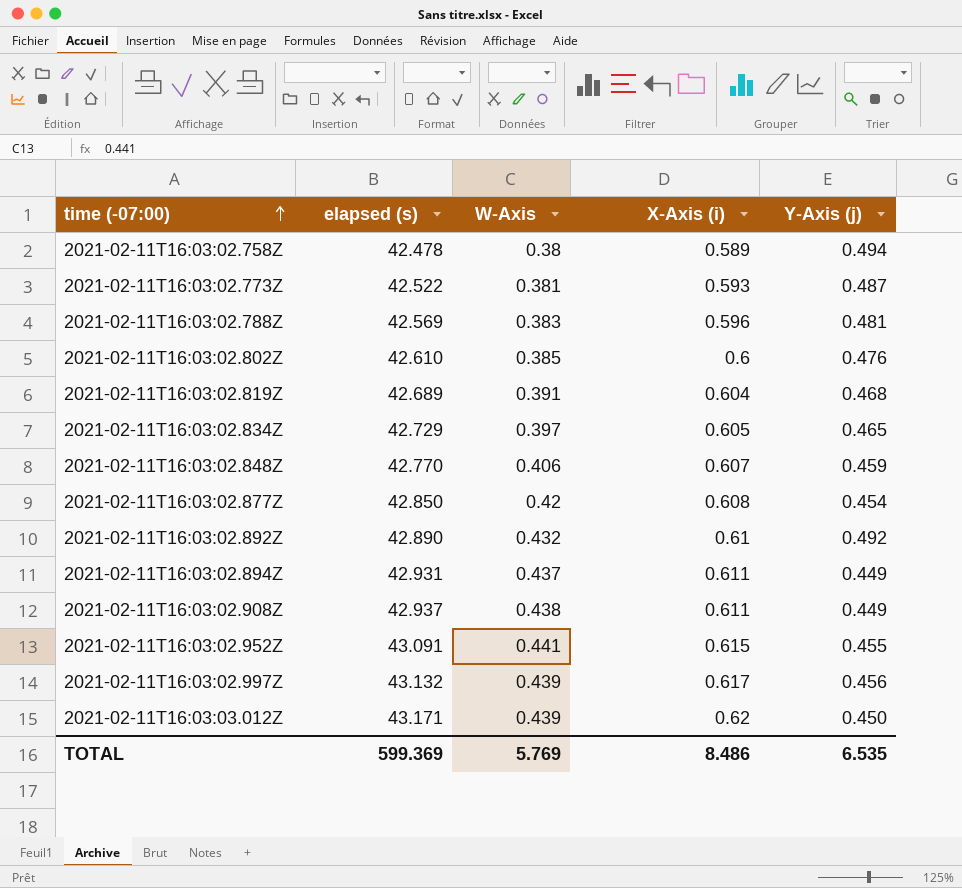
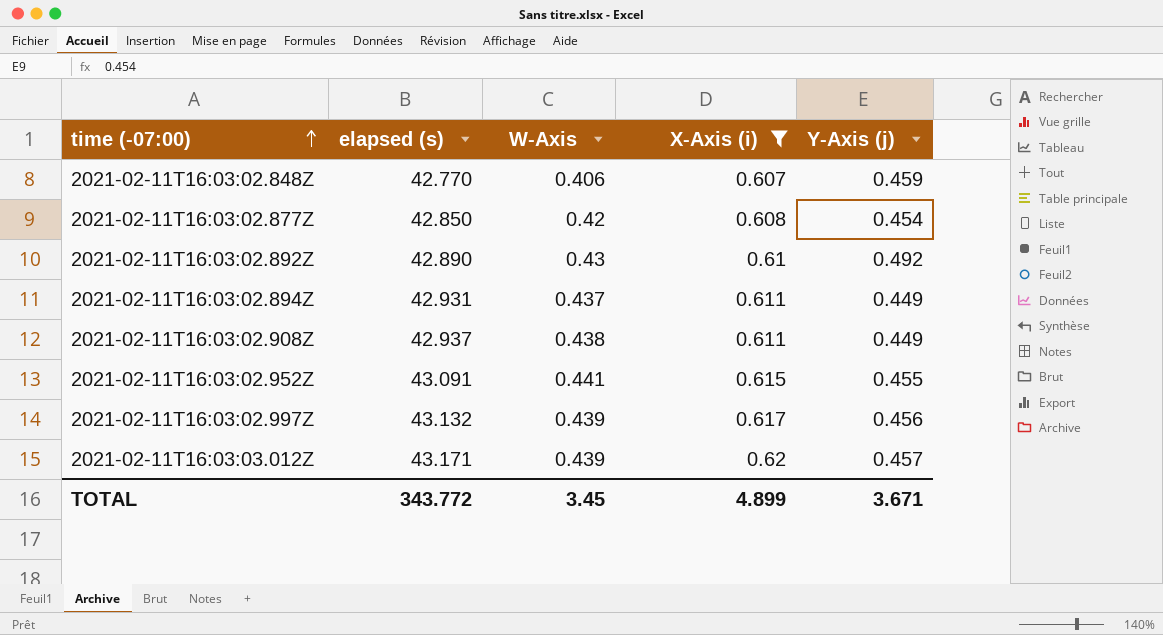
filter: none -> X-Axis (i) >= 0.607
2021-02-11T16:03:02.892Z | W-Axis: 0.432 -> 0.43
2021-02-11T16:03:03.012Z | Y-Axis (j): 0.450 -> 0.457
TOTAL | elapsed (s): 599.369 -> 343.772
TOTAL | W-Axis: 5.769 -> 3.45
TOTAL | X-Axis (i): 8.486 -> 4.899
TOTAL | Y-Axis (j): 6.535 -> 3.671

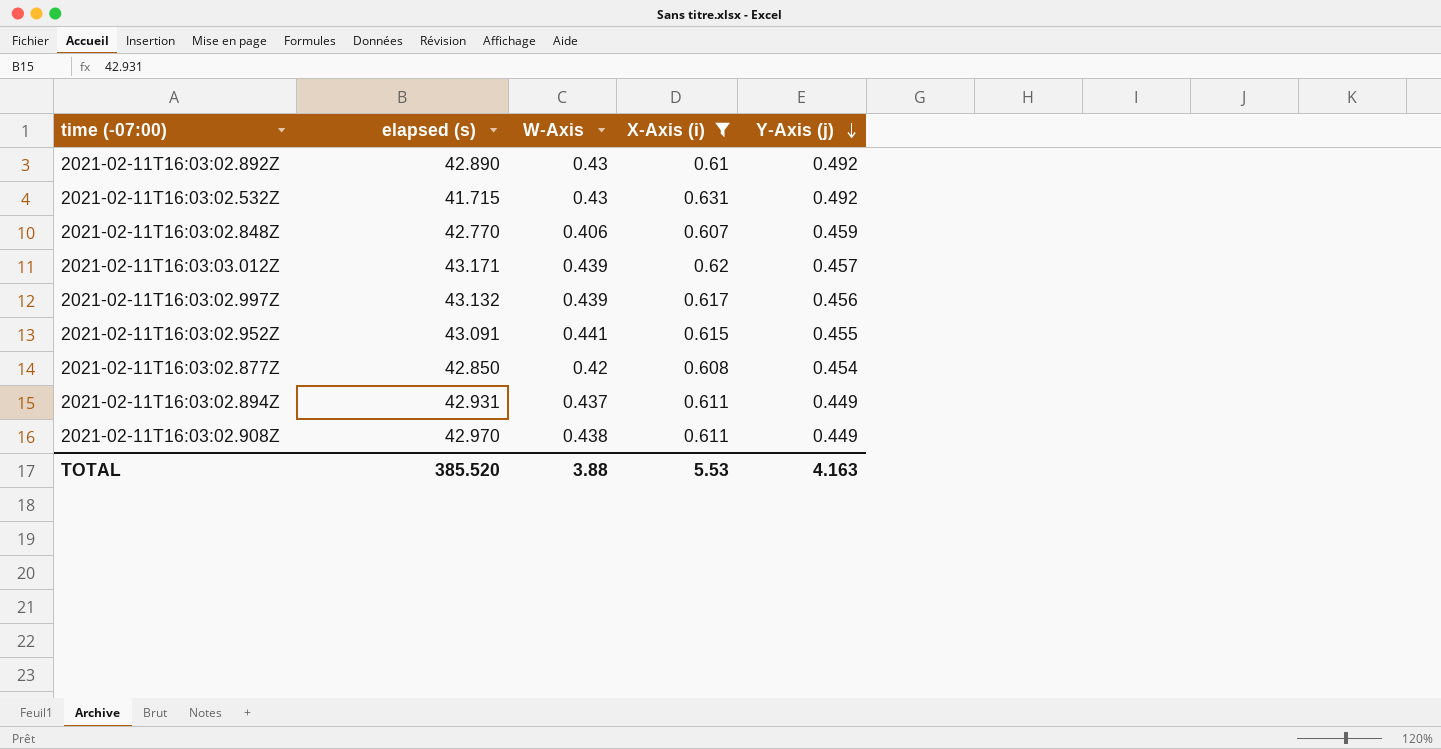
row order: time (-07:00) ascending -> Y-Axis (j) descending
row 2021-02-11T16:03:02.532Z: none -> 41.715 | 0.43 | 0.631 | 0.492
2021-02-11T16:03:02.908Z | elapsed (s): 42.937 -> 42.970
TOTAL | elapsed (s): 343.772 -> 385.520
TOTAL | W-Axis: 3.45 -> 3.88
TOTAL | X-Axis (i): 4.899 -> 5.53
TOTAL | Y-Axis (j): 3.671 -> 4.163

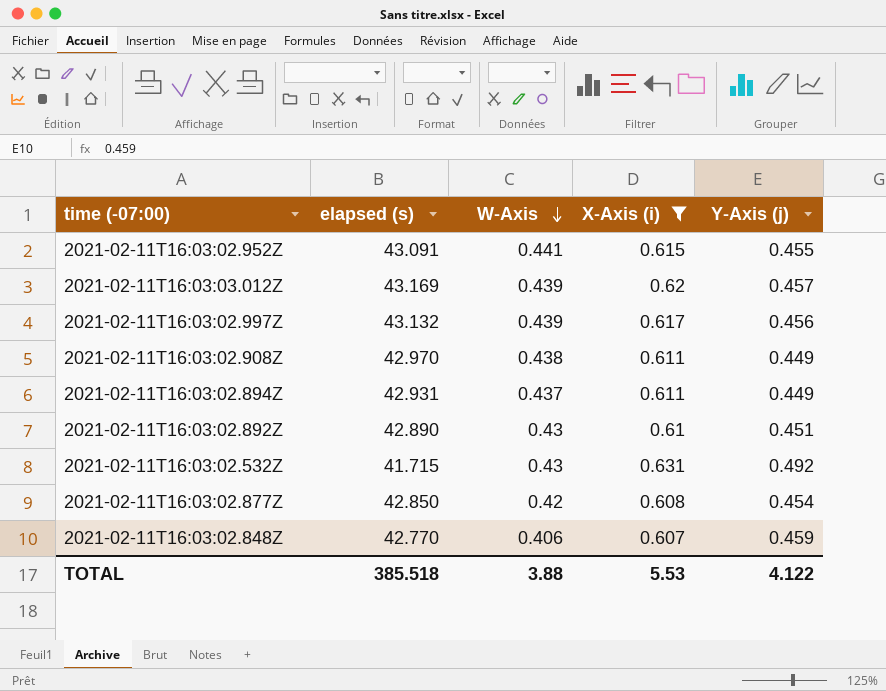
row order: Y-Axis (j) descending -> W-Axis descending
2021-02-11T16:03:03.012Z | elapsed (s): 43.171 -> 43.169
2021-02-11T16:03:02.892Z | Y-Axis (j): 0.492 -> 0.451
TOTAL | elapsed (s): 385.520 -> 385.518
TOTAL | Y-Axis (j): 4.163 -> 4.122

